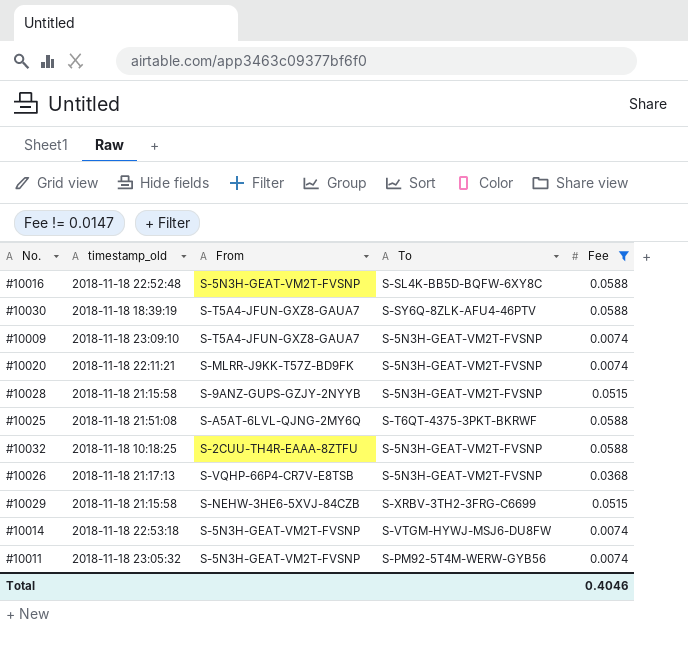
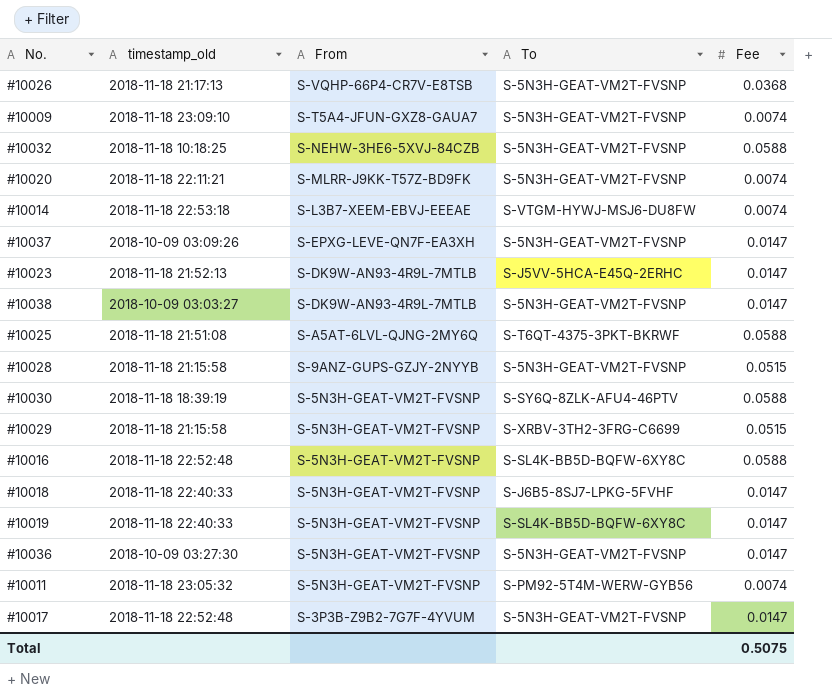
filter: Fee != 0.0147 -> none
row order: none -> From descending
#10032 | From: S-2CUU-TH4R-EAAA-8ZTFU -> S-NEHW-3HE6-5XVJ-84CZB
#10014 | From: S-5N3H-GEAT-VM2T-FVSNP -> S-L3B7-XEEM-EBVJ-EEEAE
#10030 | From: S-T5A4-JFUN-GXZ8-GAUA7 -> S-5N3H-GEAT-VM2T-FVSNP
#10029 | From: S-NEHW-3HE6-5XVJ-84CZB -> S-5N3H-GEAT-VM2T-FVSNP
Total | Fee: 0.4046 -> 0.5075

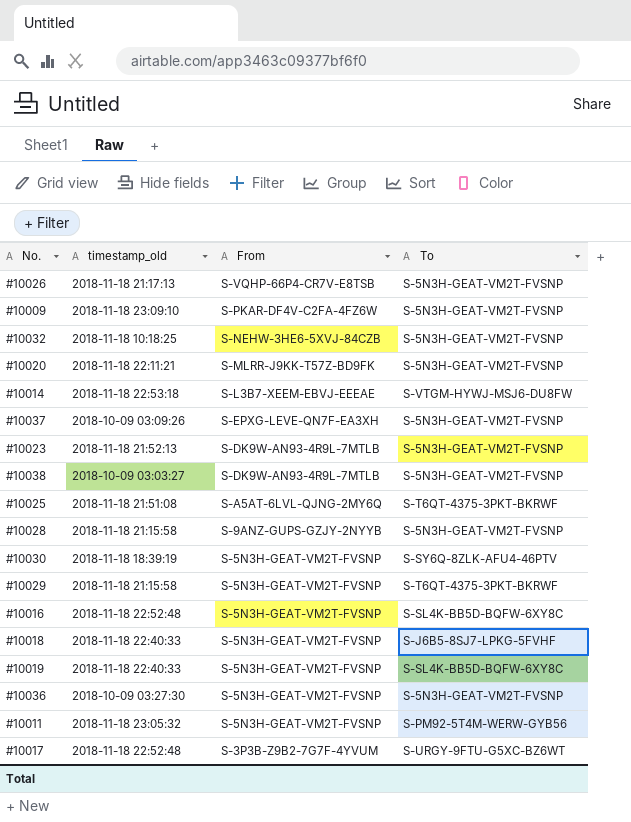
column Fee | position: 5 -> none
#10009 | From: S-T5A4-JFUN-GXZ8-GAUA7 -> S-PKAR-DF4V-C2FA-4FZ6W
#10023 | To: S-J5VV-5HCA-E45Q-2ERHC -> S-5N3H-GEAT-VM2T-FVSNP
#10029 | To: S-XRBV-3TH2-3FRG-C6699 -> S-T6QT-4375-3PKT-BKRWF
#10017 | To: S-5N3H-GEAT-VM2T-FVSNP -> S-URGY-9FTU-G5XC-BZ6WT

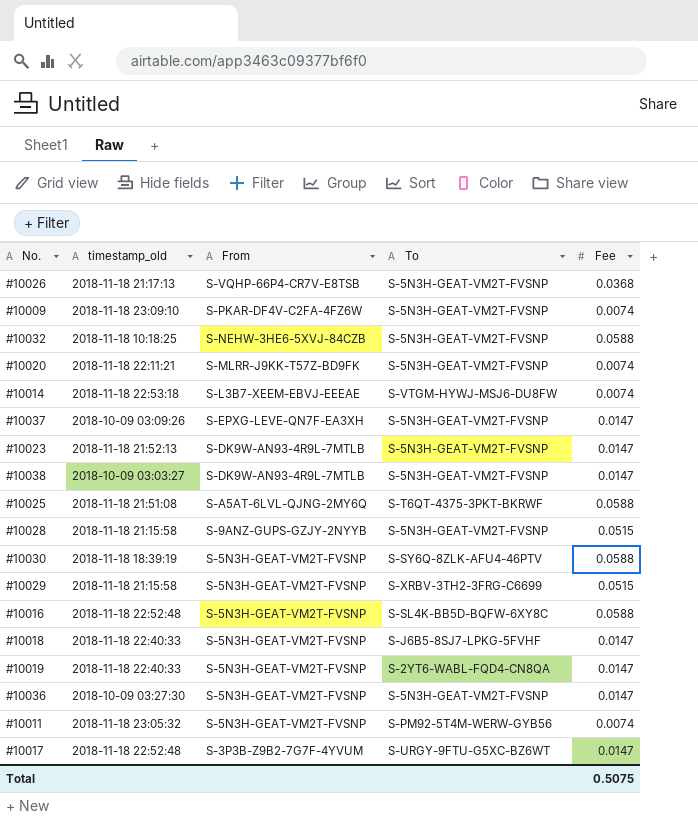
column Fee | position: none -> 5
#10029 | To: S-T6QT-4375-3PKT-BKRWF -> S-XRBV-3TH2-3FRG-C6699
#10019 | To: S-SL4K-BB5D-BQFW-6XY8C -> S-2YT6-WABL-FQD4-CN8QA

